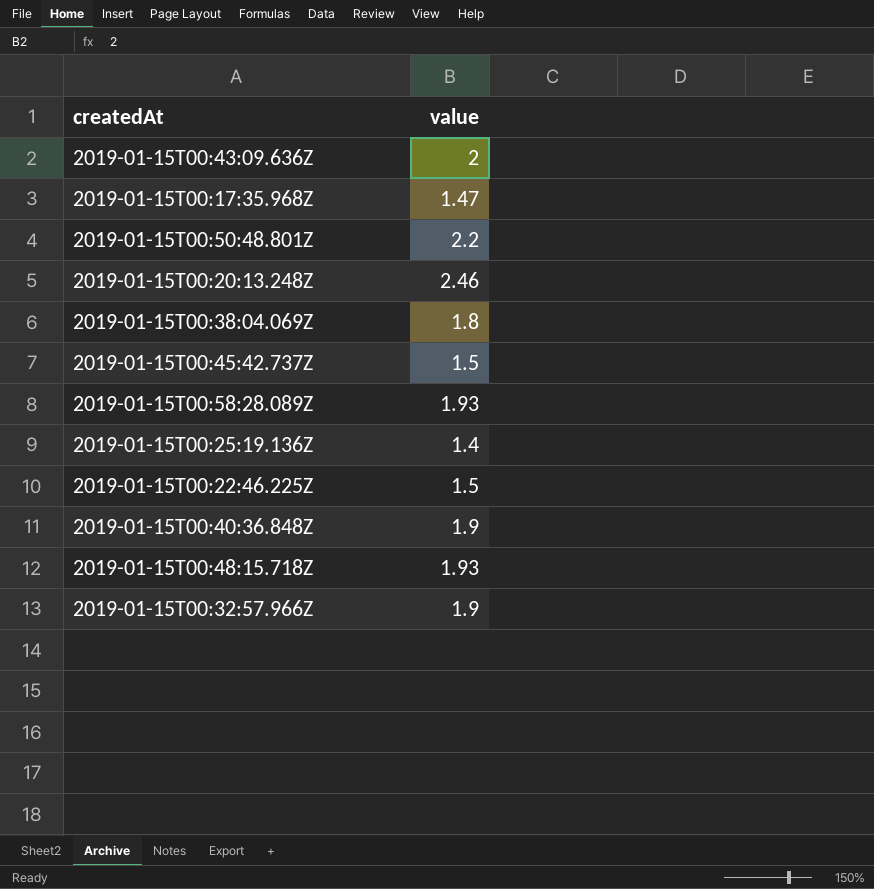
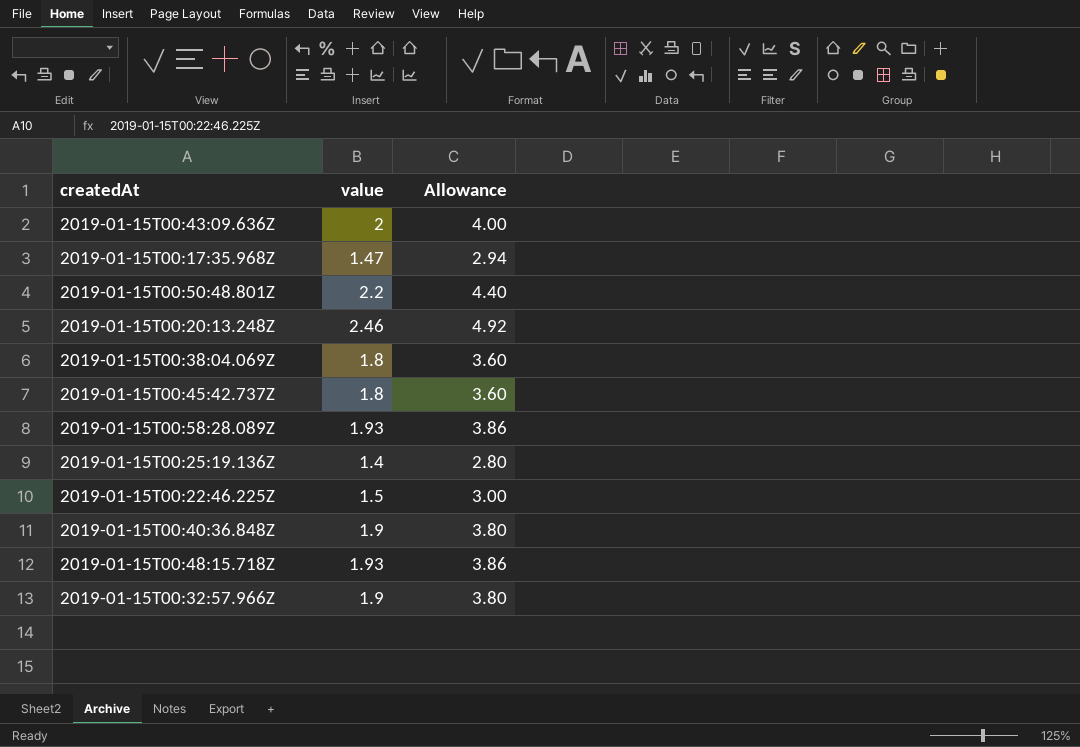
column Allowance | formula: none -> [value] * 2
2019-01-15T00:45:42.737Z | value: 1.5 -> 1.8

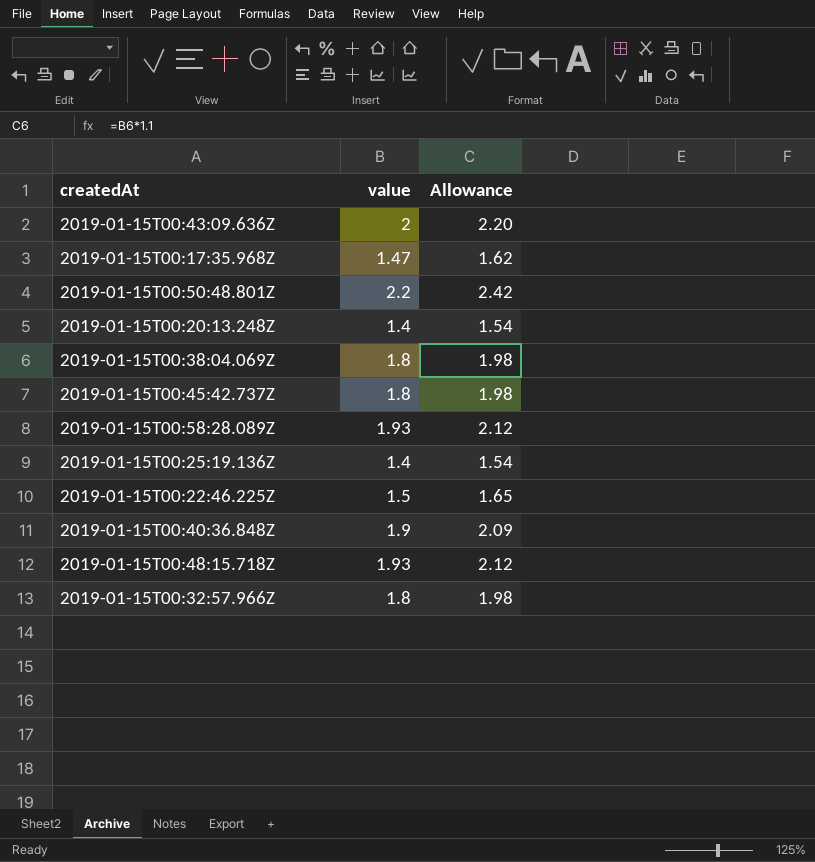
column Allowance | formula: [value] * 2 -> [value] * 1.1
2019-01-15T00:20:13.248Z | value: 2.46 -> 1.4
2019-01-15T00:32:57.966Z | value: 1.9 -> 1.8

